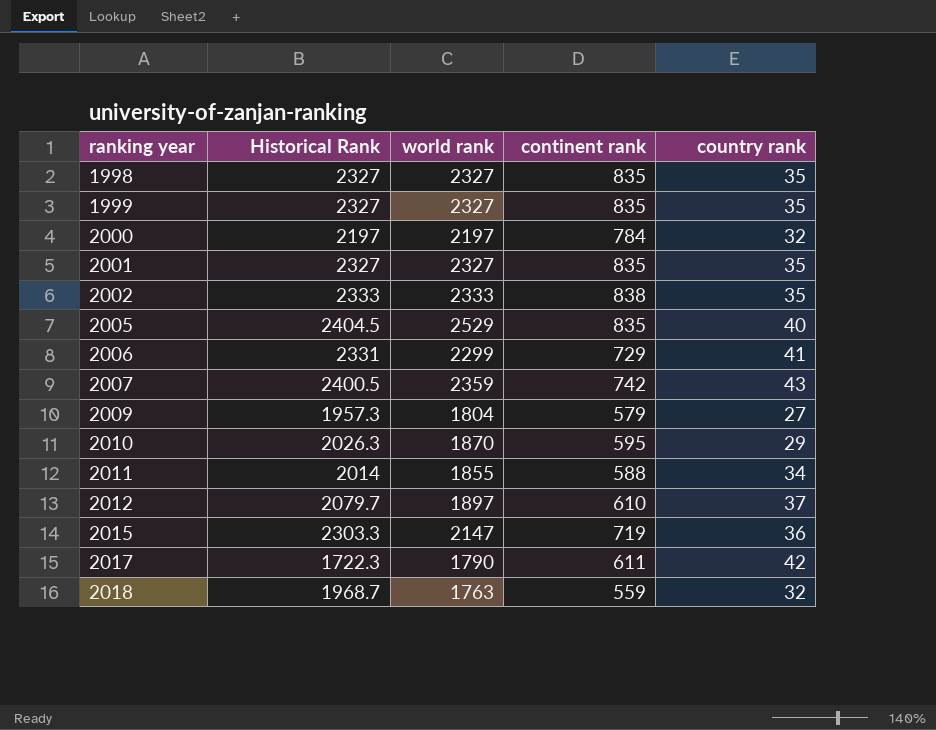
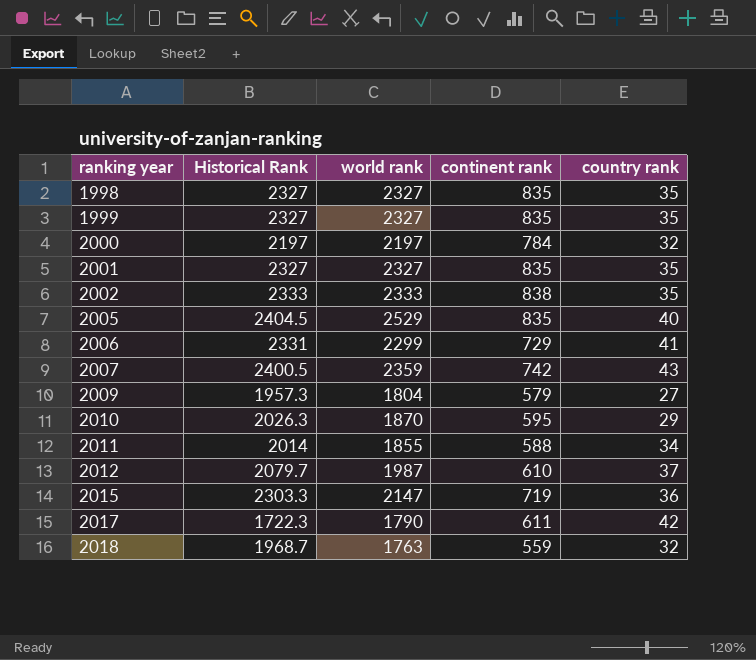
2012 | world rank: 1897 -> 1987

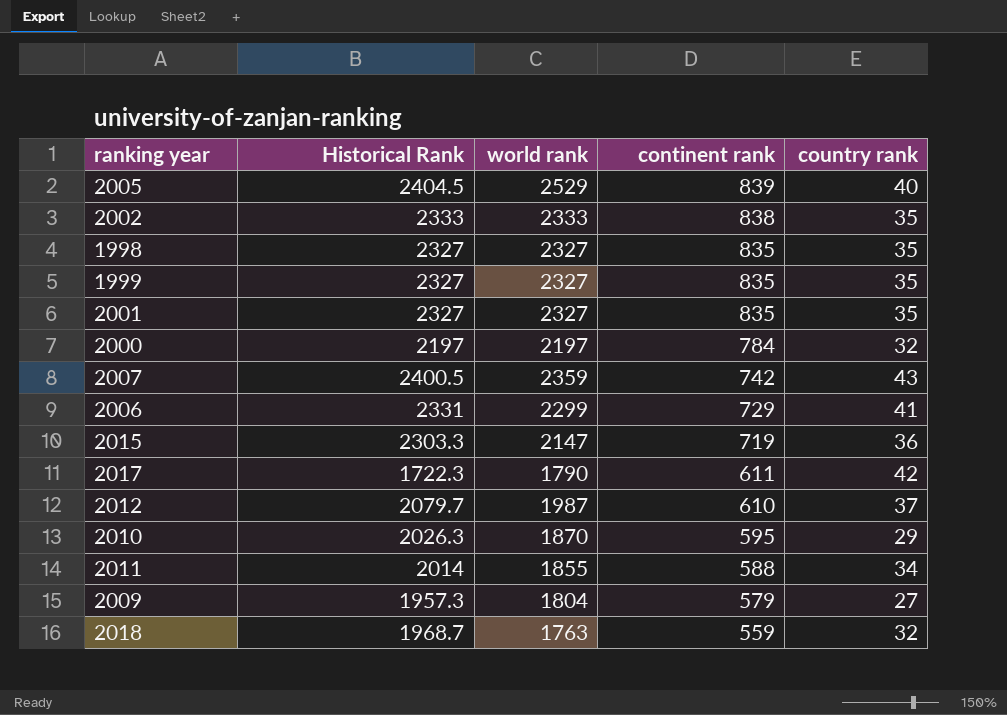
row order: ranking year ascending -> continent rank descending
2005 | continent rank: 835 -> 839

